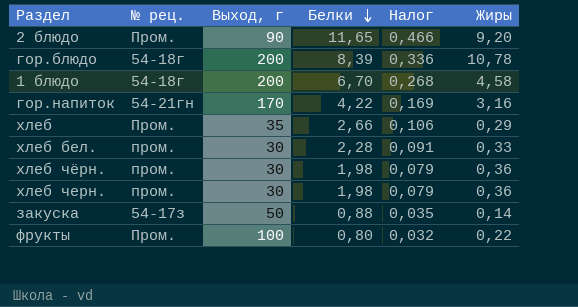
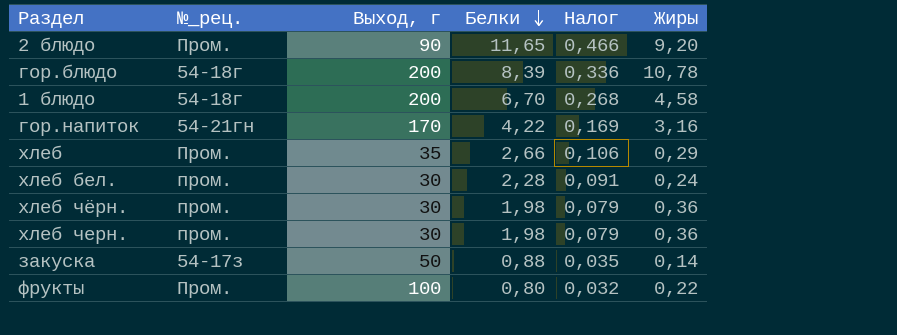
column name: № рец. -> №_рец.
хлеб бел. | Жиры: 0,33 -> 0,24

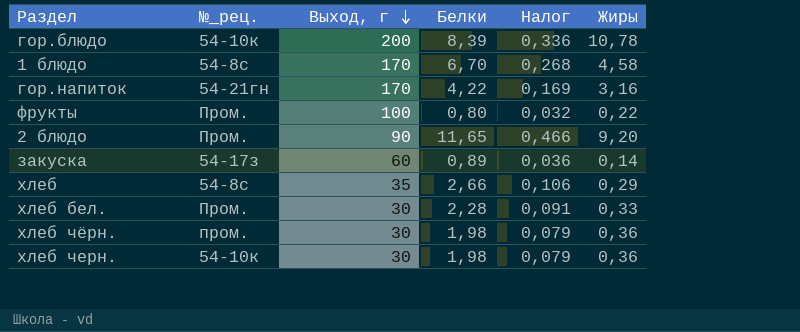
row order: Белки descending -> Выход, г descending
гор.блюдо | №_рец.: 54-18г -> 54-10к
1 блюдо | №_рец.: 54-18г -> 54-8с
1 блюдо | Выход, г: 200 -> 170
закуска | Выход, г: 50 -> 60
закуска | Белки: 0,88 -> 0,89
закуска | Налог: 0,035 -> 0,036
хлеб | №_рец.: Пром. -> 54-8с
хлеб бел. | №_рец.: пром. -> Пром.
хлеб бел. | Жиры: 0,24 -> 0,33
хлеб черн. | №_рец.: пром. -> 54-10к

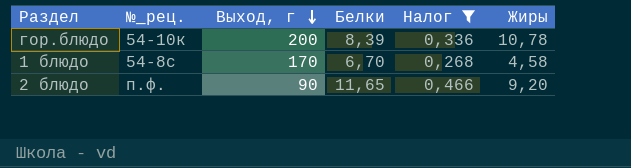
filter: none -> Налог >= 0,268
2 блюдо | №_рец.: Пром. -> п.ф.

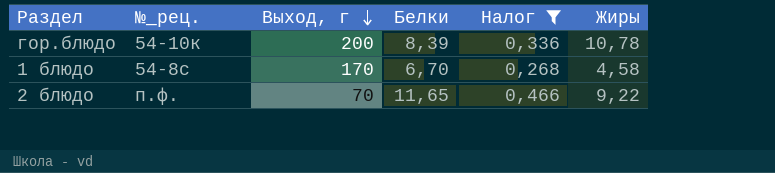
2 блюдо | Выход, г: 90 -> 70
2 блюдо | Жиры: 9,20 -> 9,22

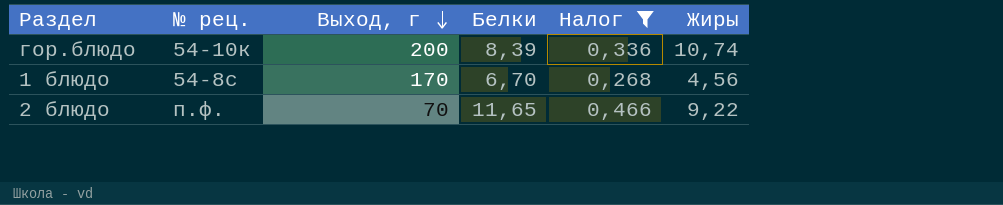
column name: №_рец. -> № рец.
гор.блюдо | Жиры: 10,78 -> 10,74
1 блюдо | Жиры: 4,58 -> 4,56

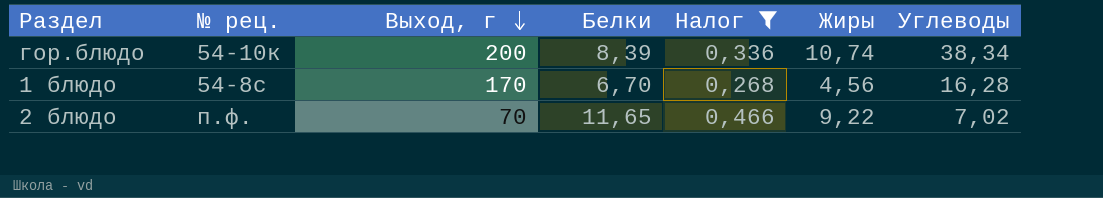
column Углеводы | position: none -> 7

